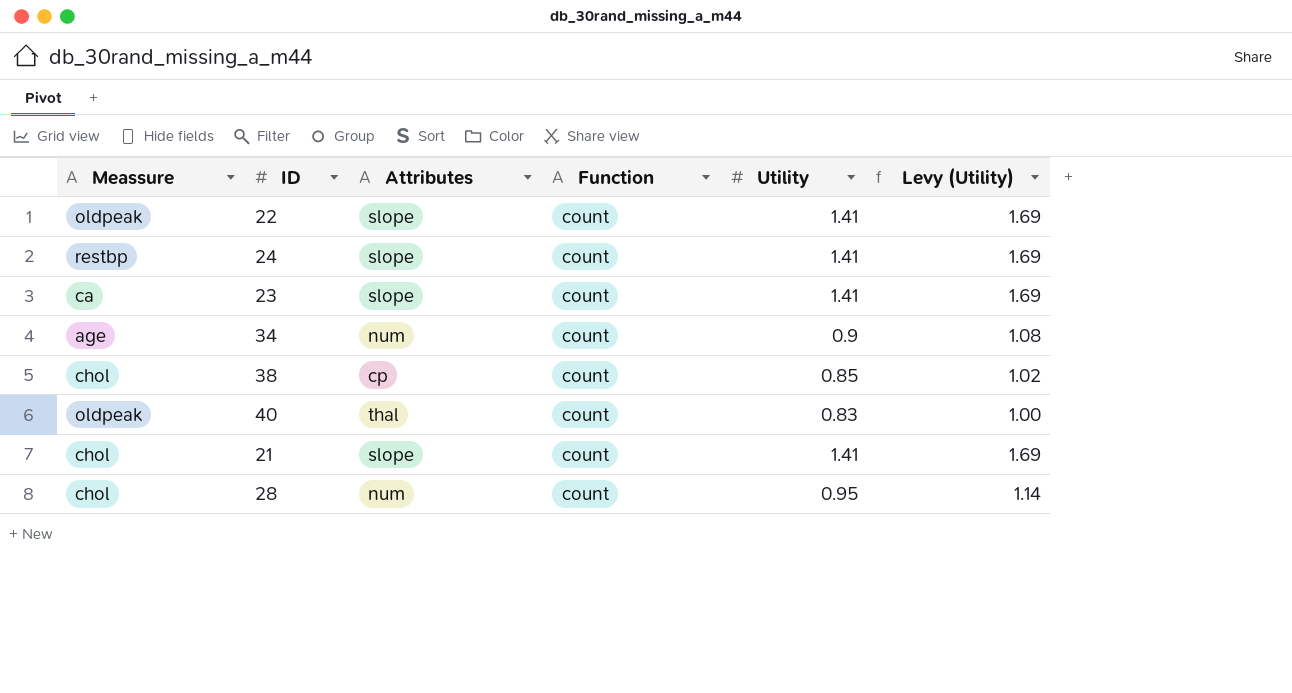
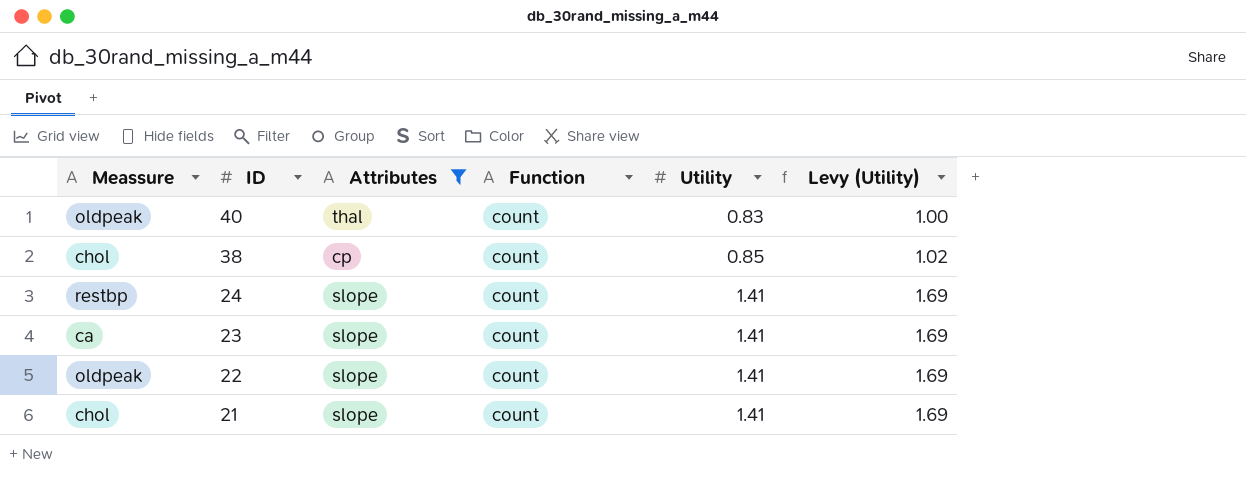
filter: none -> Attributes != num
row order: none -> ID descending

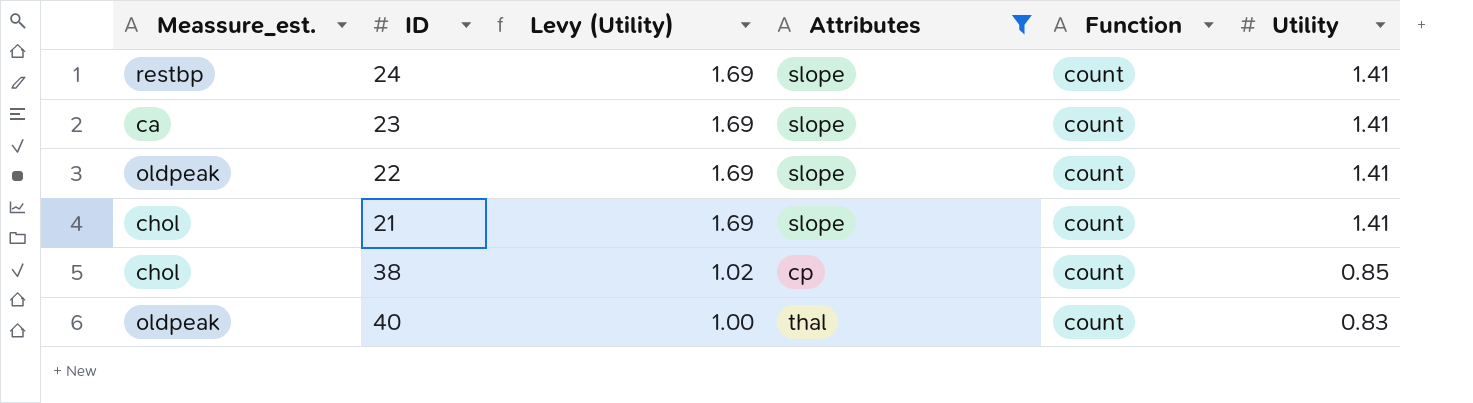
row order: ID descending -> Levy (Utility) descending
column name: Meassure -> Meassure_est.
column Levy (Utility) | position: 6 -> 3

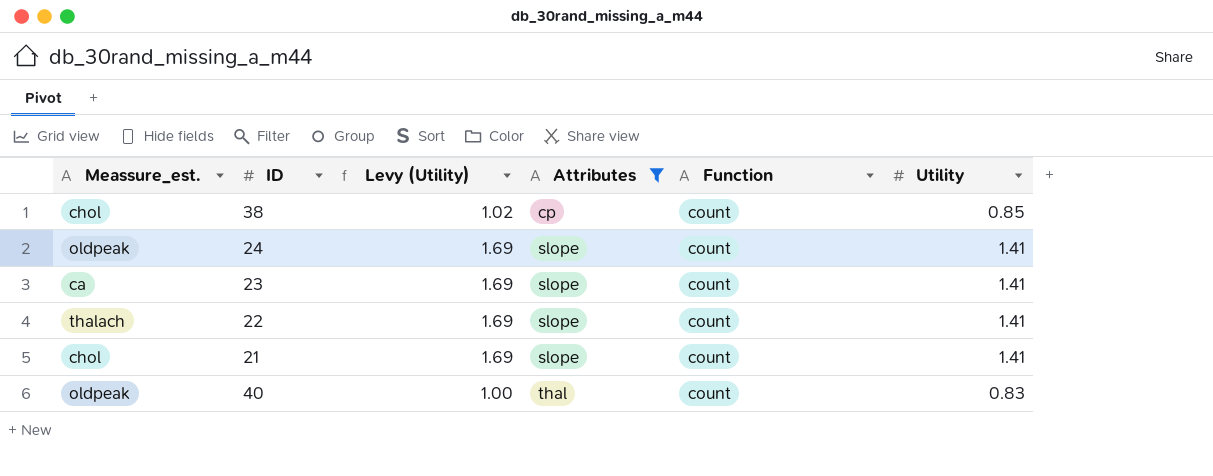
row order: Levy (Utility) descending -> Attributes ascending
24 | Meassure_est.: restbp -> oldpeak
22 | Meassure_est.: oldpeak -> thalach

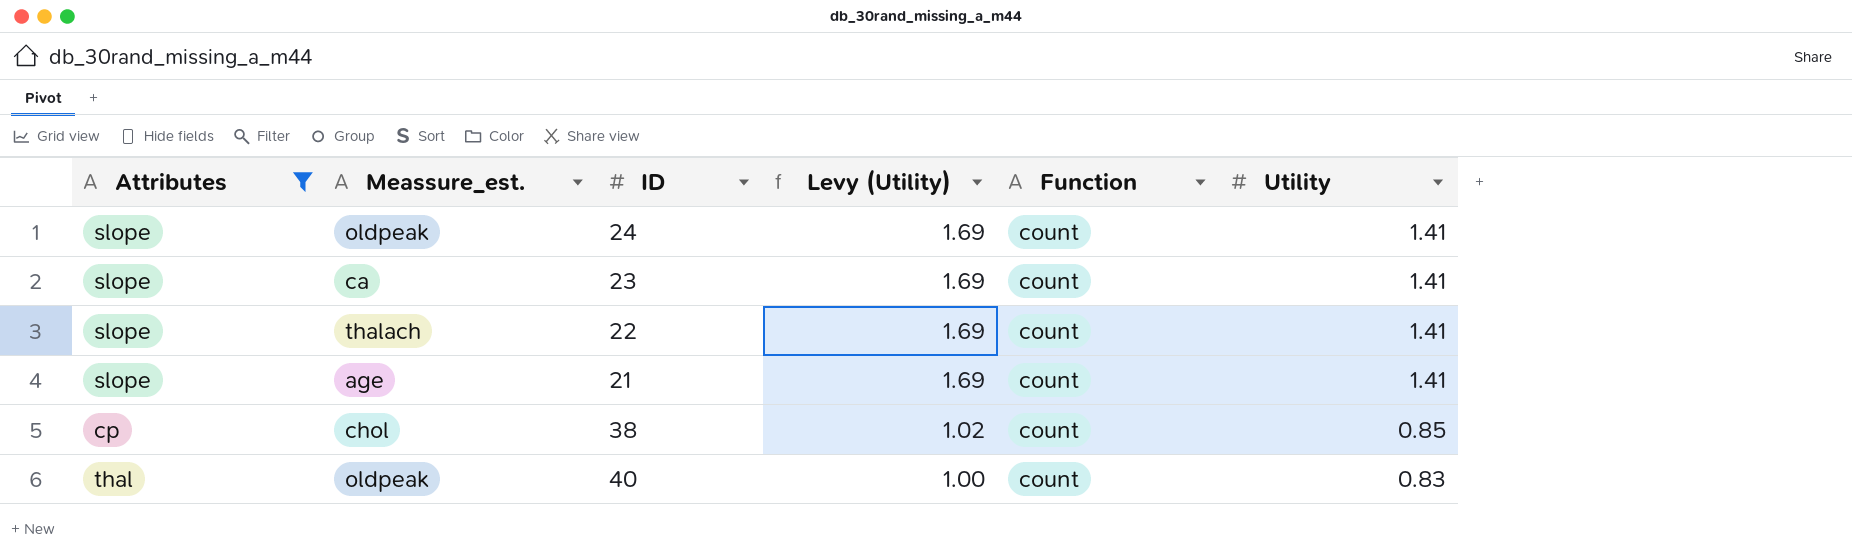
row order: Attributes ascending -> Levy (Utility) descending
column Attributes | position: 4 -> 1
21 | Meassure_est.: chol -> age

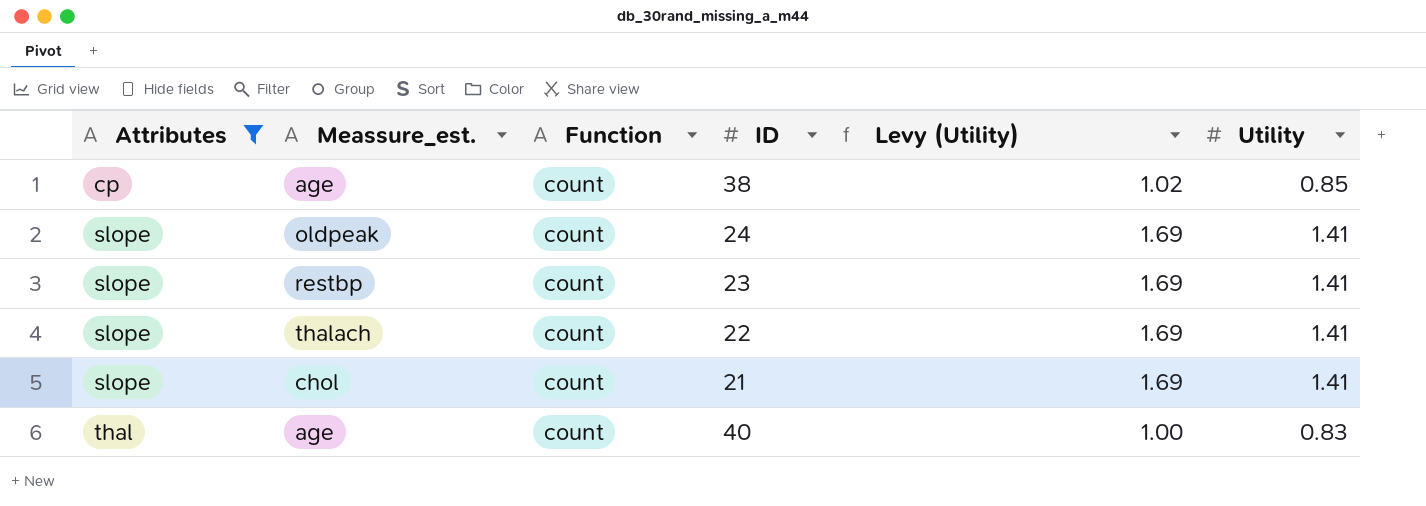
row order: Levy (Utility) descending -> Attributes ascending
column Function | position: 5 -> 3
38 | Meassure_est.: chol -> age
23 | Meassure_est.: ca -> restbp
21 | Meassure_est.: age -> chol
40 | Meassure_est.: oldpeak -> age

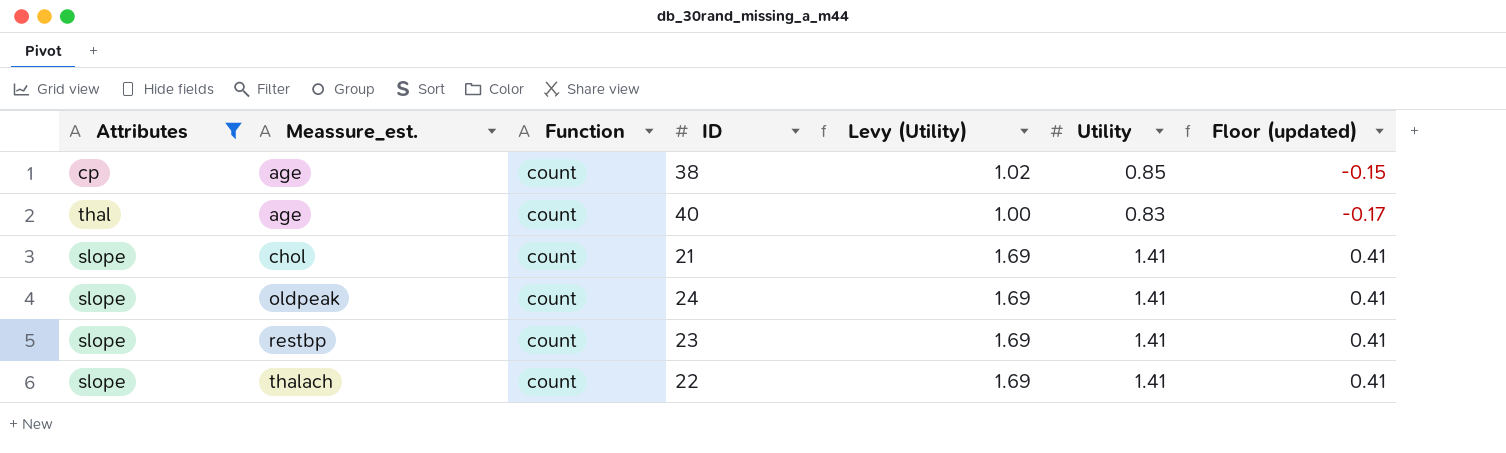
row order: Attributes ascending -> Meassure_est. ascending
column Floor (updated) | formula: none -> [Utility] - 1

